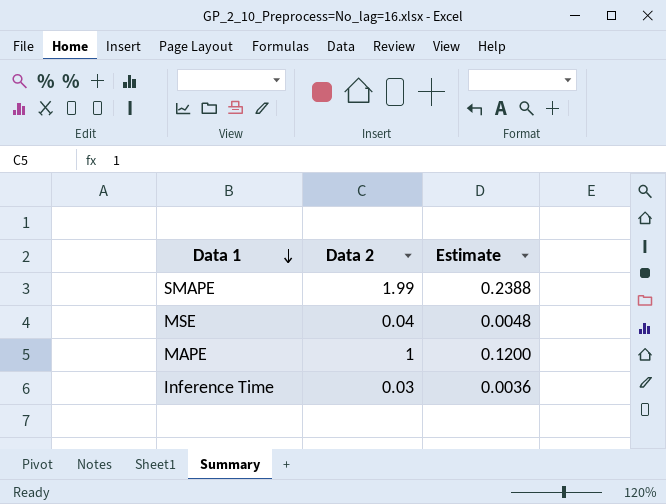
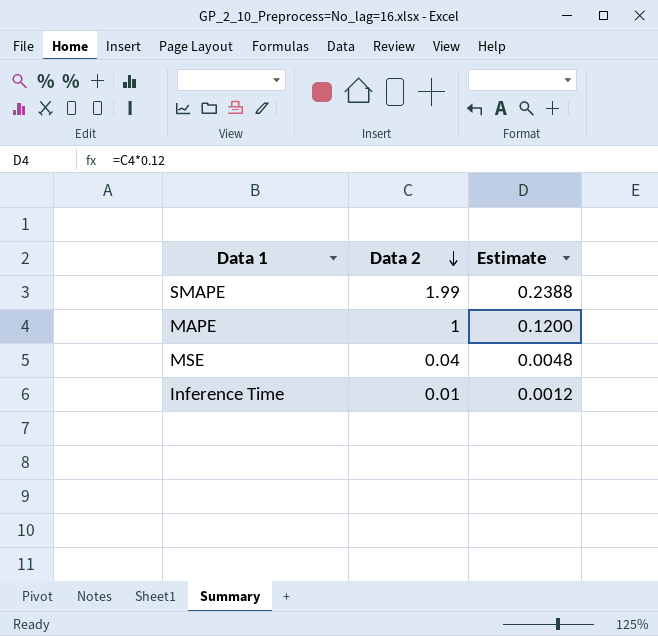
row order: Data 1 descending -> Data 2 descending
Inference Time | Data 2: 0.03 -> 0.01
Inference Time | Estimate: 0.0036 -> 0.0012

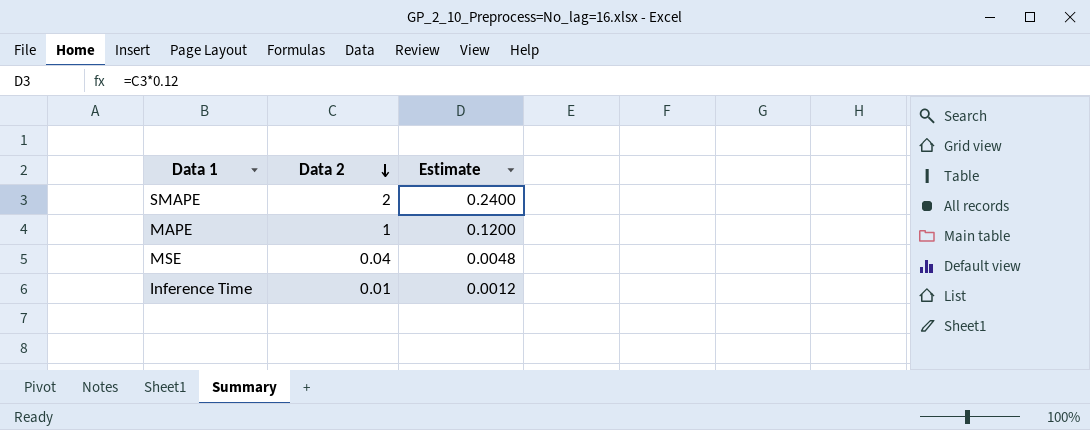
SMAPE | Data 2: 1.99 -> 2
SMAPE | Estimate: 0.2388 -> 0.2400

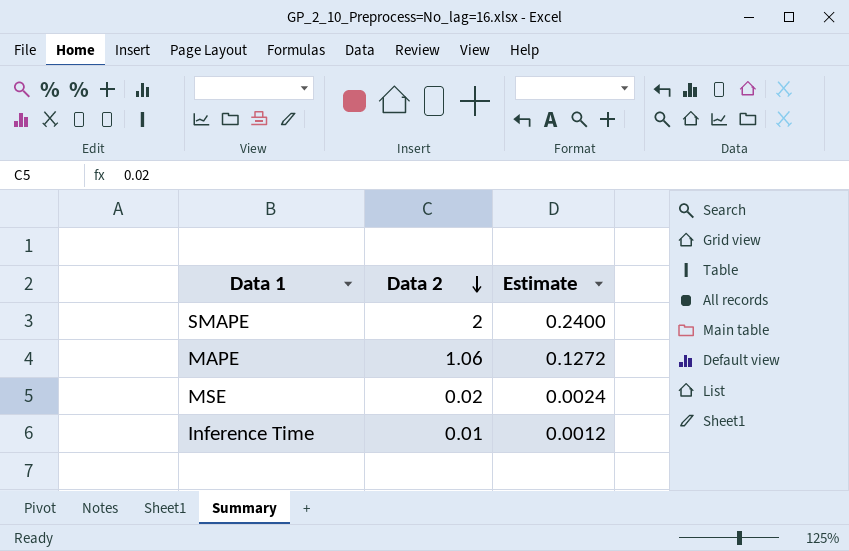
MAPE | Data 2: 1 -> 1.06
MAPE | Estimate: 0.1200 -> 0.1272
MSE | Data 2: 0.04 -> 0.02
MSE | Estimate: 0.0048 -> 0.0024

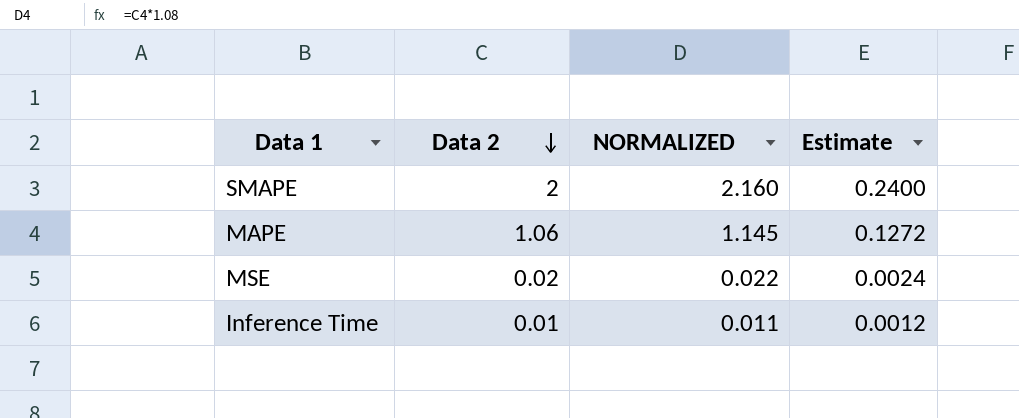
column NORMALIZED | formula: none -> [Data 2] * 1.08

